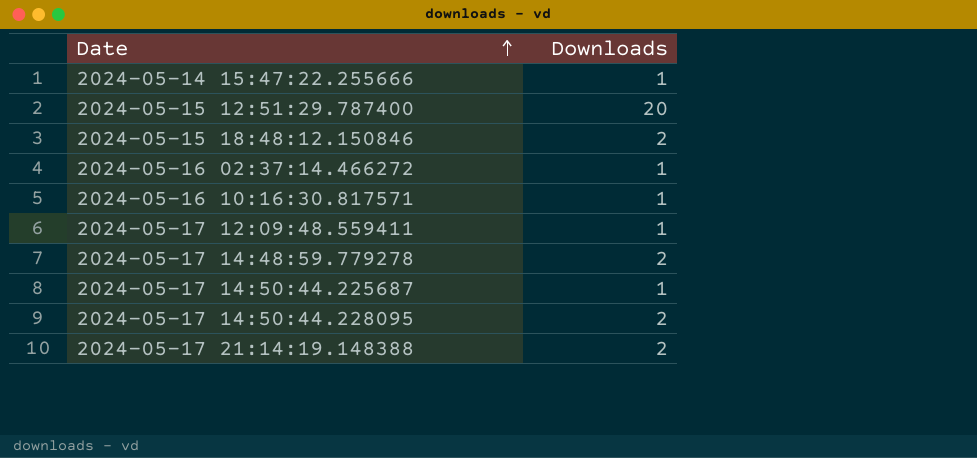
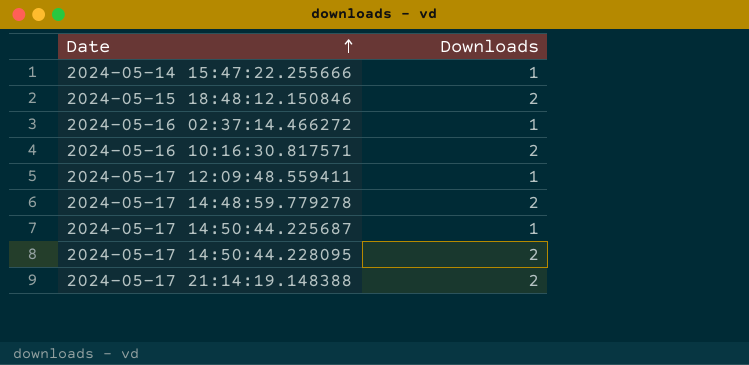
row 2024-05-15 12:51:29.787400: 20 -> none
2024-05-16 10:16:30.817571 | Downloads: 1 -> 2

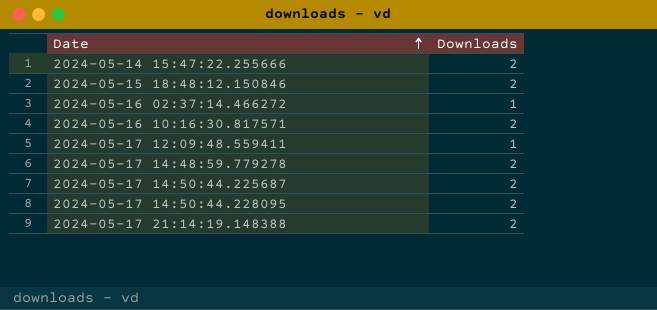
2024-05-14 15:47:22.255666 | Downloads: 1 -> 2
2024-05-17 14:50:44.225687 | Downloads: 1 -> 2

